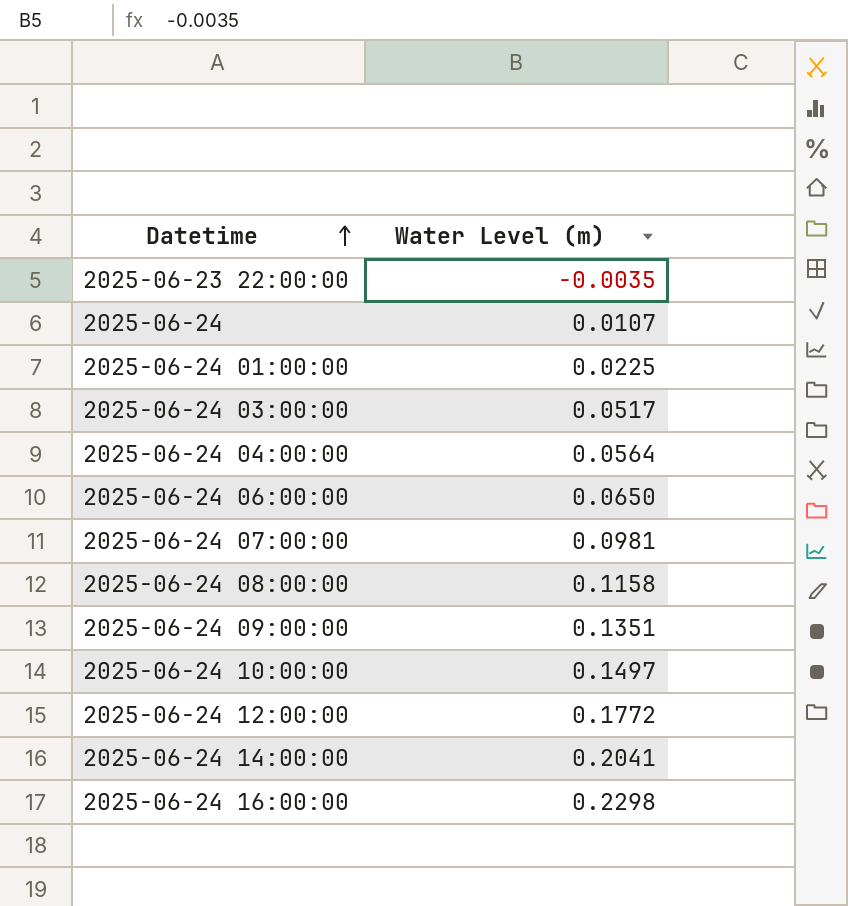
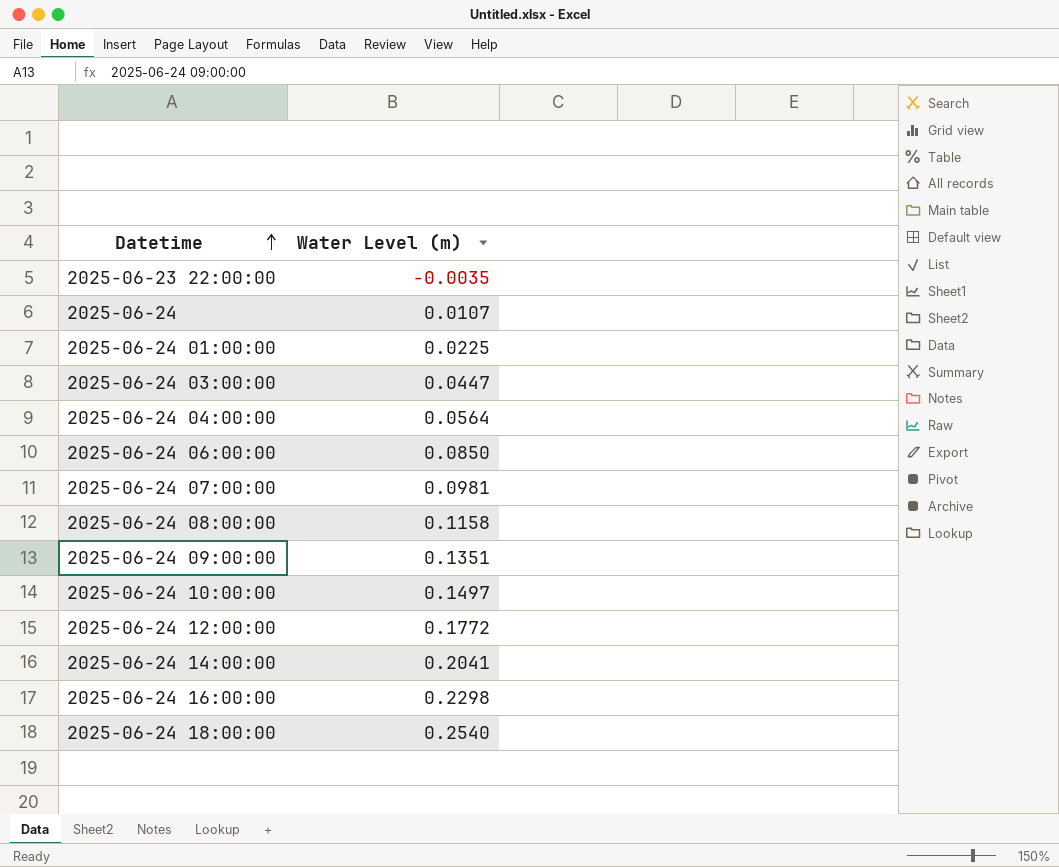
2025-06-24 03:00:00 | Water Level (m): 0.0517 -> 0.0447
2025-06-24 06:00:00 | Water Level (m): 0.0650 -> 0.0850
row 2025-06-24 18:00:00: none -> 0.2540

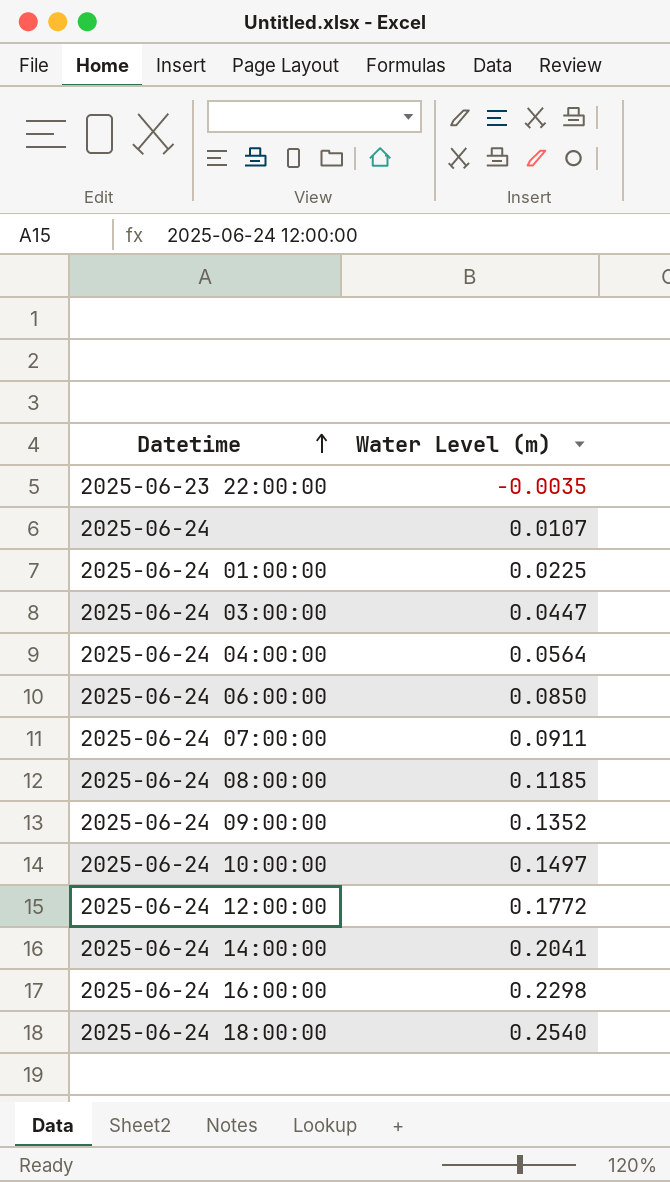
2025-06-24 07:00:00 | Water Level (m): 0.0981 -> 0.0911
2025-06-24 08:00:00 | Water Level (m): 0.1158 -> 0.1185
2025-06-24 09:00:00 | Water Level (m): 0.1351 -> 0.1352

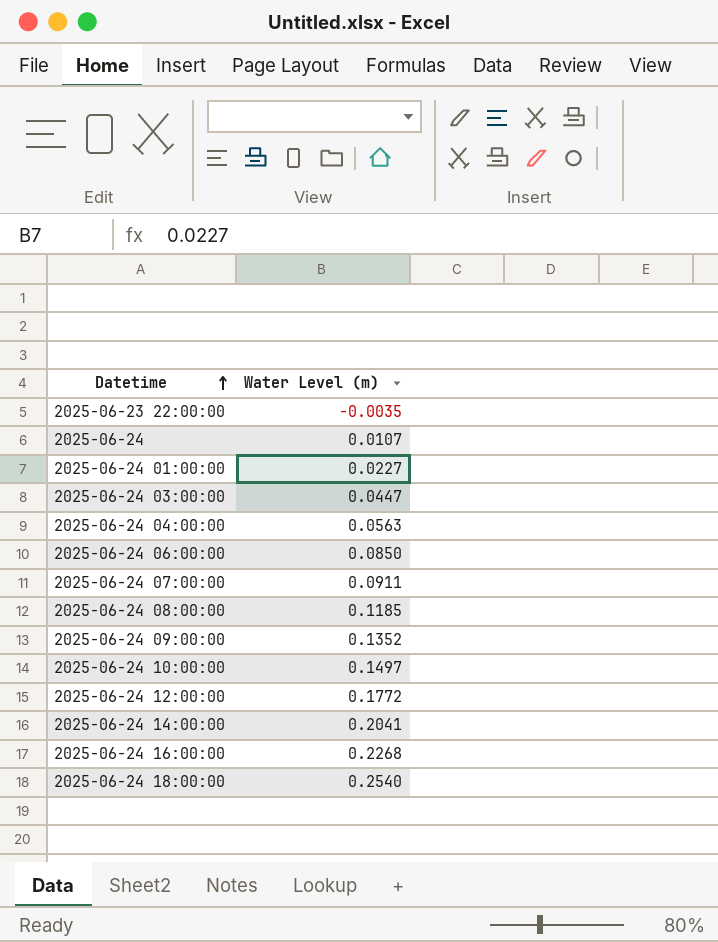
2025-06-24 01:00:00 | Water Level (m): 0.0225 -> 0.0227
2025-06-24 04:00:00 | Water Level (m): 0.0564 -> 0.0563
2025-06-24 16:00:00 | Water Level (m): 0.2298 -> 0.2268

